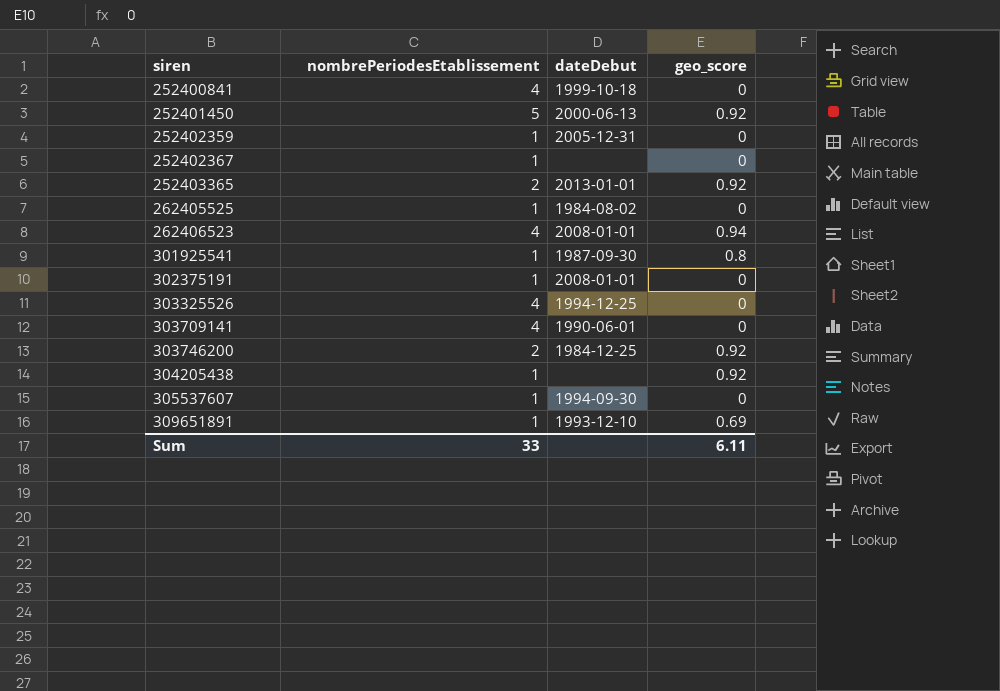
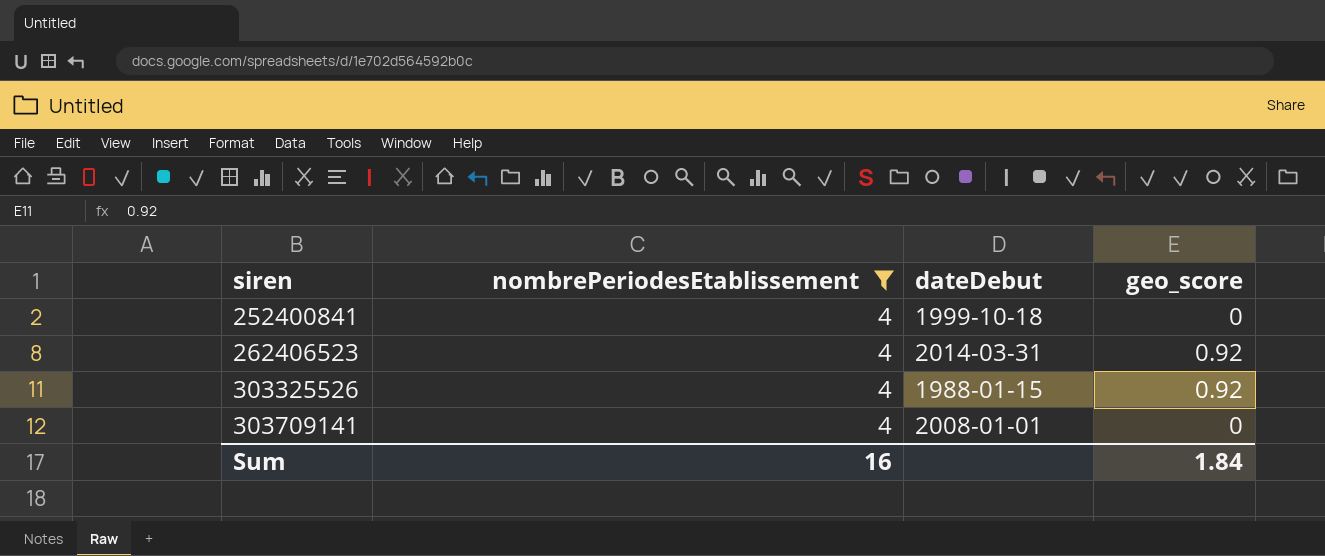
filter: none -> nombrePeriodesEtablissement = 4
262406523 | dateDebut: 2008-01-01 -> 2014-03-31
262406523 | geo_score: 0.94 -> 0.92
303325526 | dateDebut: 1994-12-25 -> 1988-01-15
303325526 | geo_score: 0 -> 0.92
303709141 | dateDebut: 1990-06-01 -> 2008-01-01
Sum | nombrePeriodesEtablissement: 33 -> 16
Sum | geo_score: 6.11 -> 1.84

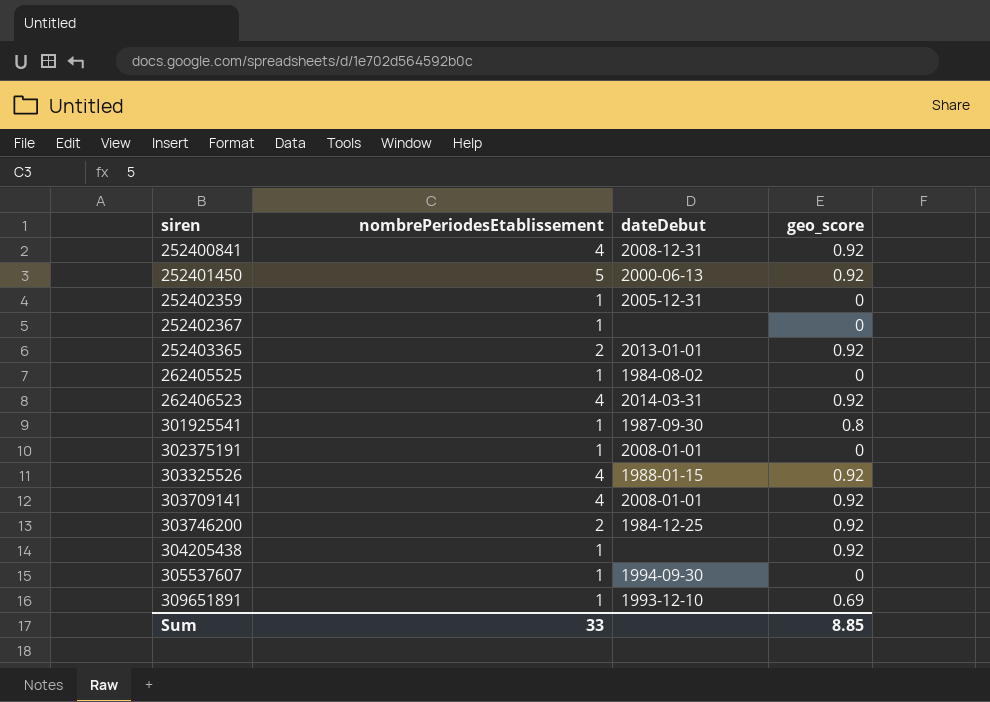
filter: nombrePeriodesEtablissement = 4 -> none
252400841 | dateDebut: 1999-10-18 -> 2008-12-31
252400841 | geo_score: 0 -> 0.92
303709141 | geo_score: 0 -> 0.92
Sum | nombrePeriodesEtablissement: 16 -> 33
Sum | geo_score: 1.84 -> 8.85

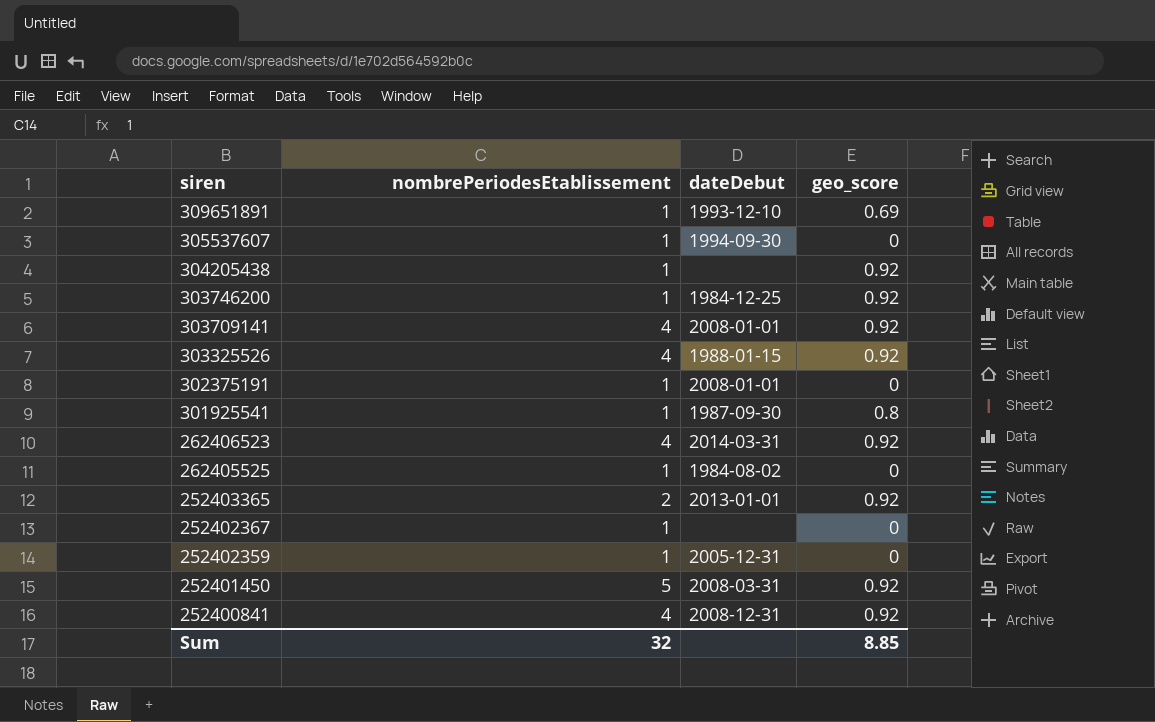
row order: siren ascending -> siren descending
303746200 | nombrePeriodesEtablissement: 2 -> 1
252401450 | dateDebut: 2000-06-13 -> 2008-03-31
Sum | nombrePeriodesEtablissement: 33 -> 32

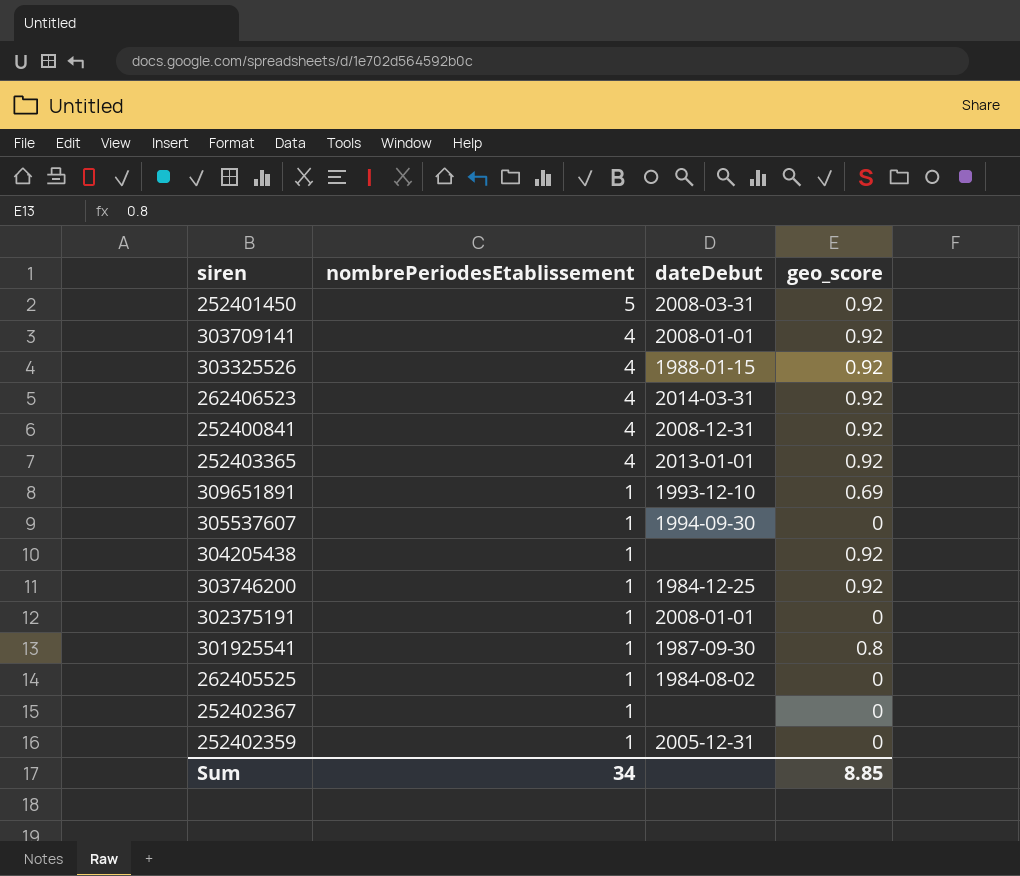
row order: siren descending -> nombrePeriodesEtablissement descending
252403365 | nombrePeriodesEtablissement: 2 -> 4
Sum | nombrePeriodesEtablissement: 32 -> 34

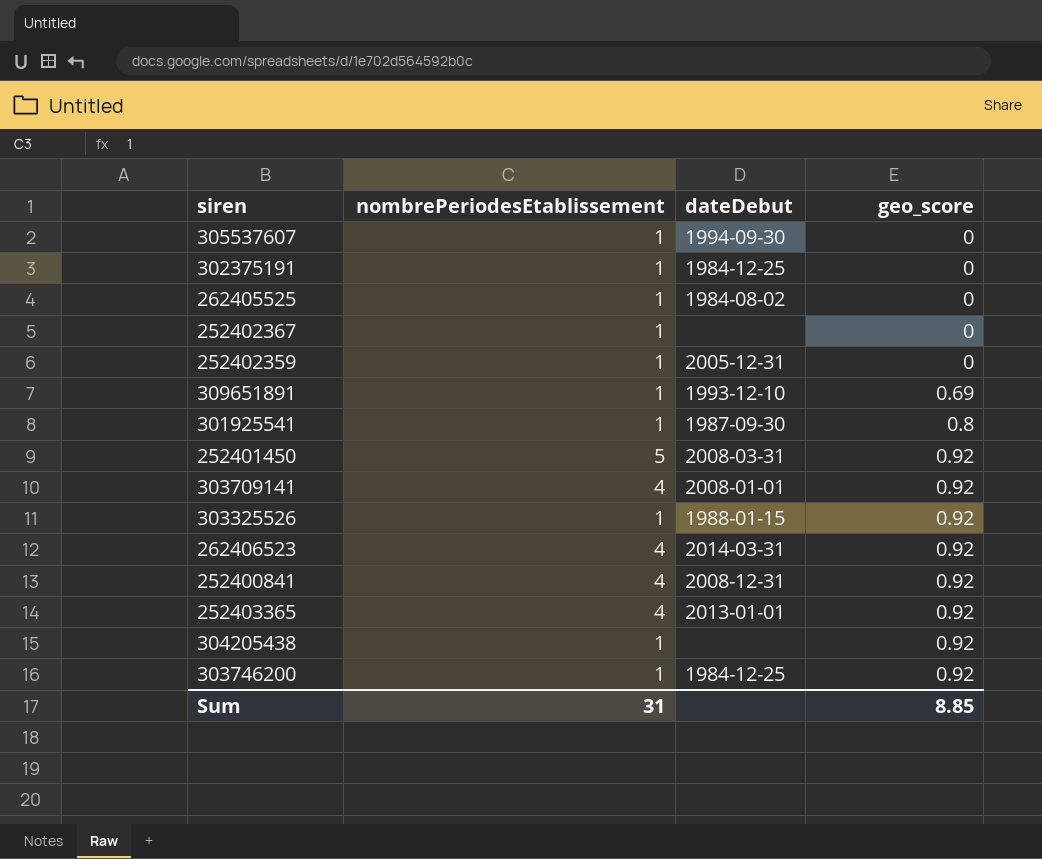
row order: nombrePeriodesEtablissement descending -> geo_score ascending
302375191 | dateDebut: 2008-01-01 -> 1984-12-25
303325526 | nombrePeriodesEtablissement: 4 -> 1
Sum | nombrePeriodesEtablissement: 34 -> 31

